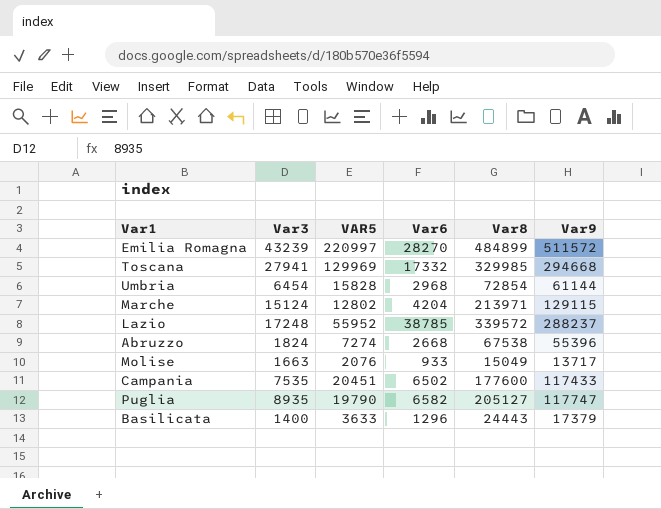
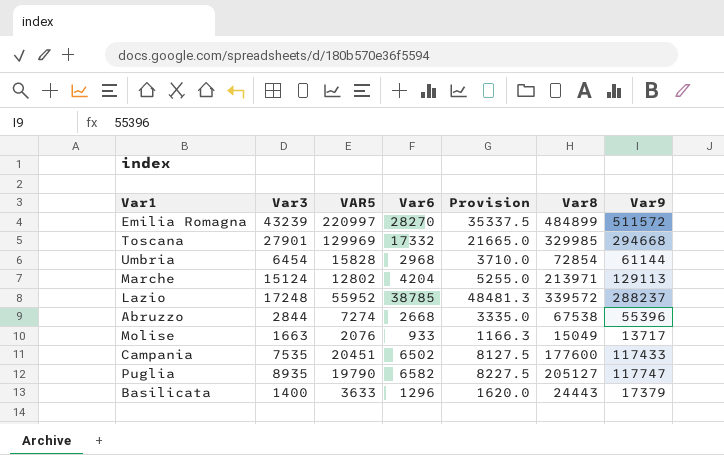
column Provision | formula: none -> [Var6] * 1.25
Toscana | Var3: 27941 -> 27901
Marche | Var9: 129115 -> 129113
Abruzzo | Var3: 1824 -> 2844

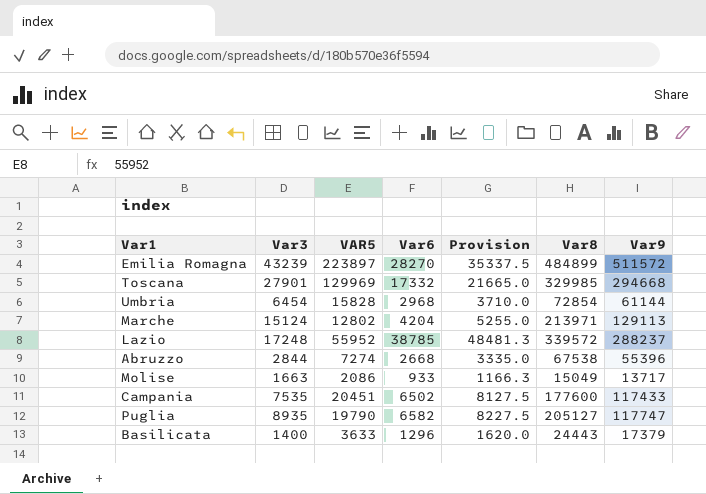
Emilia Romagna | VAR5: 220997 -> 223897
Molise | VAR5: 2076 -> 2086

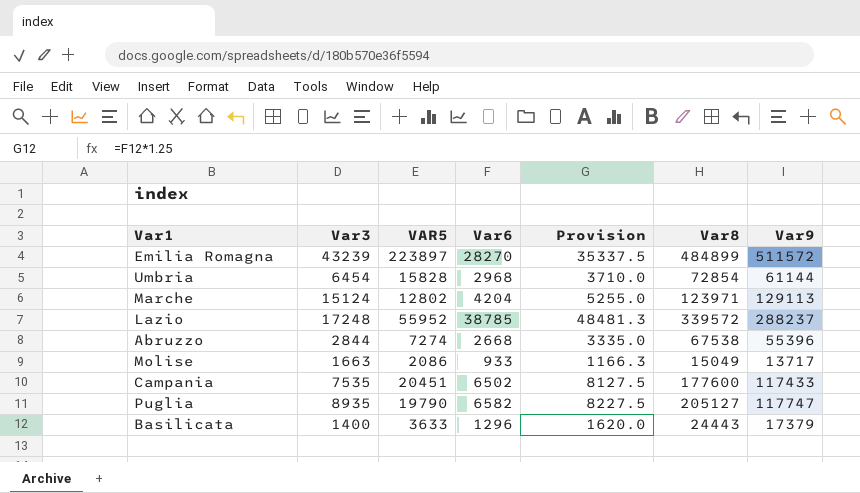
row Toscana: 27901 | 129969 | 17332 | 21665.0 | 329985 | 294668 -> none
Marche | Var8: 213971 -> 123971

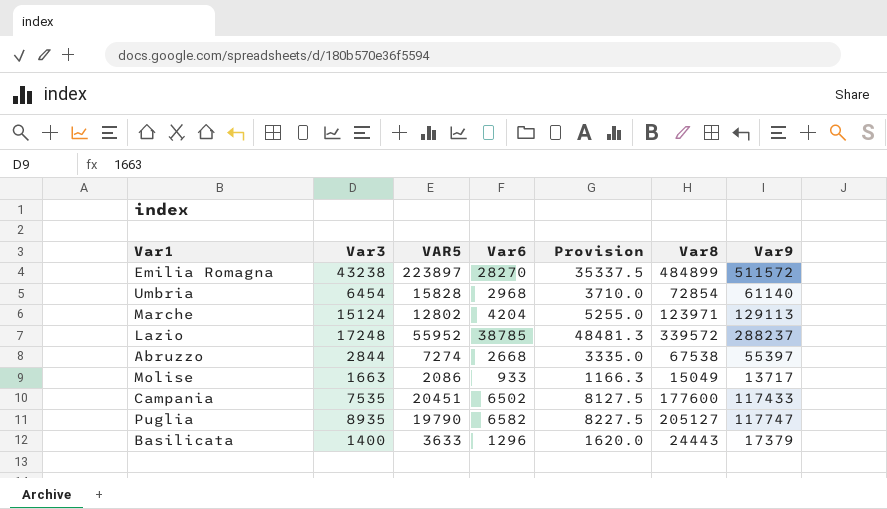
Emilia Romagna | Var3: 43239 -> 43238
Umbria | Var9: 61144 -> 61140
Abruzzo | Var9: 55396 -> 55397

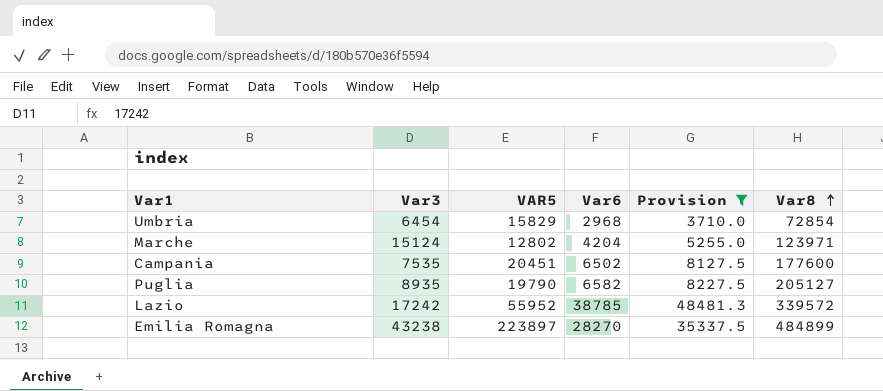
filter: none -> Provision >= 3710.0
row order: none -> Var8 ascending
column Var9 | position: 7 -> none
Umbria | VAR5: 15828 -> 15829
Lazio | Var3: 17248 -> 17242

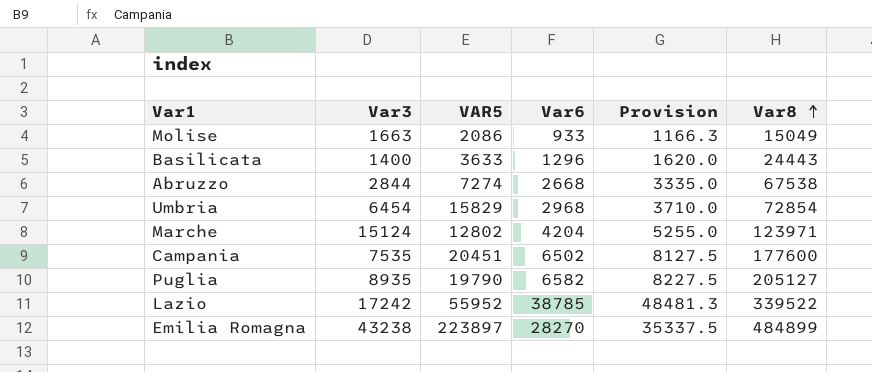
filter: Provision >= 3710.0 -> none
Lazio | Var8: 339572 -> 339522

